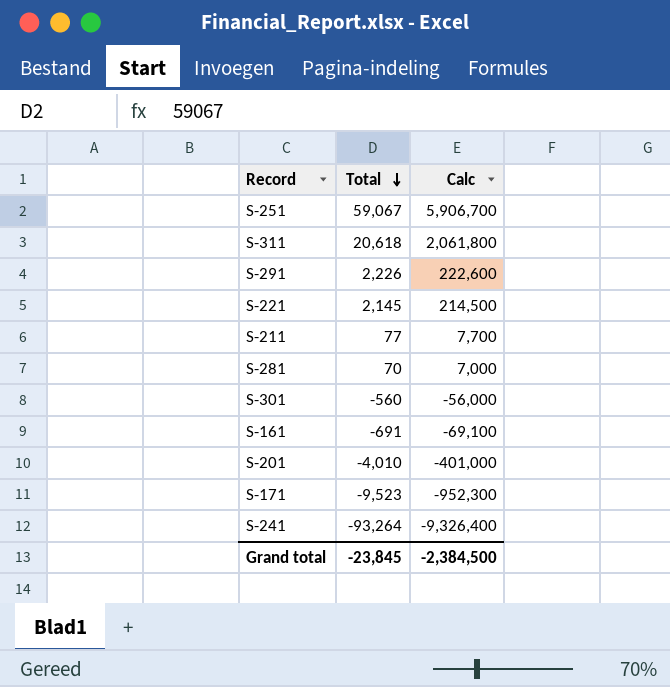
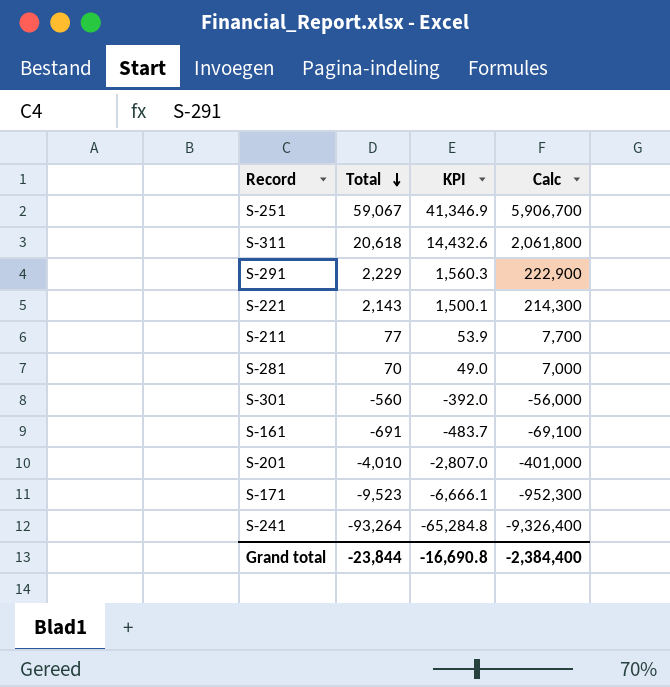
column KPI | formula: none -> [Total] * 0.7
S-291 | Total: 2,226 -> 2,229
S-291 | Calc: 222,600 -> 222,900
S-221 | Total: 2,145 -> 2,143
S-221 | Calc: 214,500 -> 214,300
Grand total | Total: -23,845 -> -23,844
Grand total | Calc: -2,384,500 -> -2,384,400

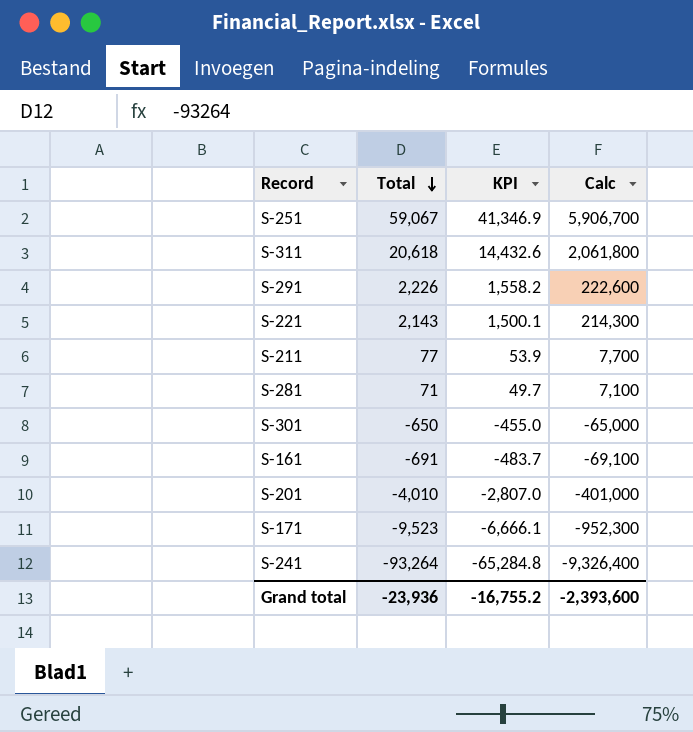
S-291 | Total: 2,229 -> 2,226
S-291 | KPI: 1,560.3 -> 1,558.2
S-291 | Calc: 222,900 -> 222,600
S-281 | Total: 70 -> 71
S-281 | KPI: 49.0 -> 49.7
S-281 | Calc: 7,000 -> 7,100
S-301 | Total: -560 -> -650
S-301 | KPI: -392.0 -> -455.0
S-301 | Calc: -56,000 -> -65,000
Grand total | Total: -23,844 -> -23,936
Grand total | KPI: -16,690.8 -> -16,755.2
Grand total | Calc: -2,384,400 -> -2,393,600

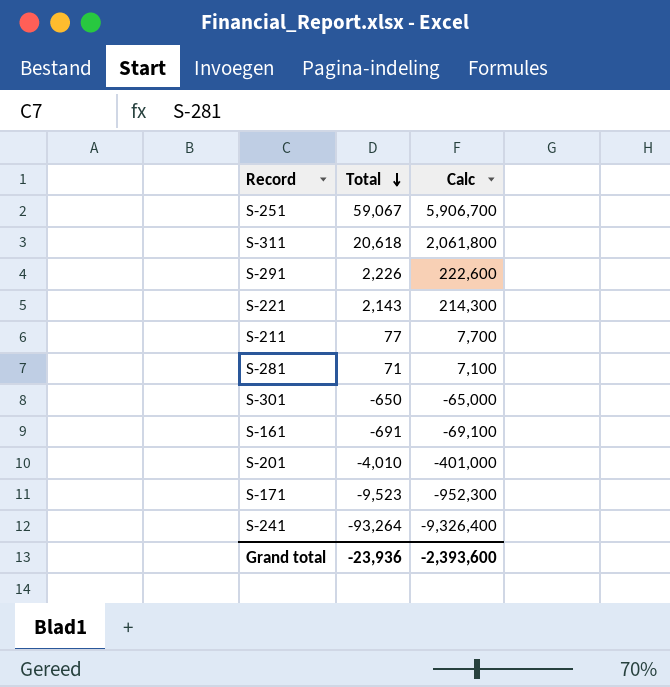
column KPI | formula: [Total] * 0.7 -> none

